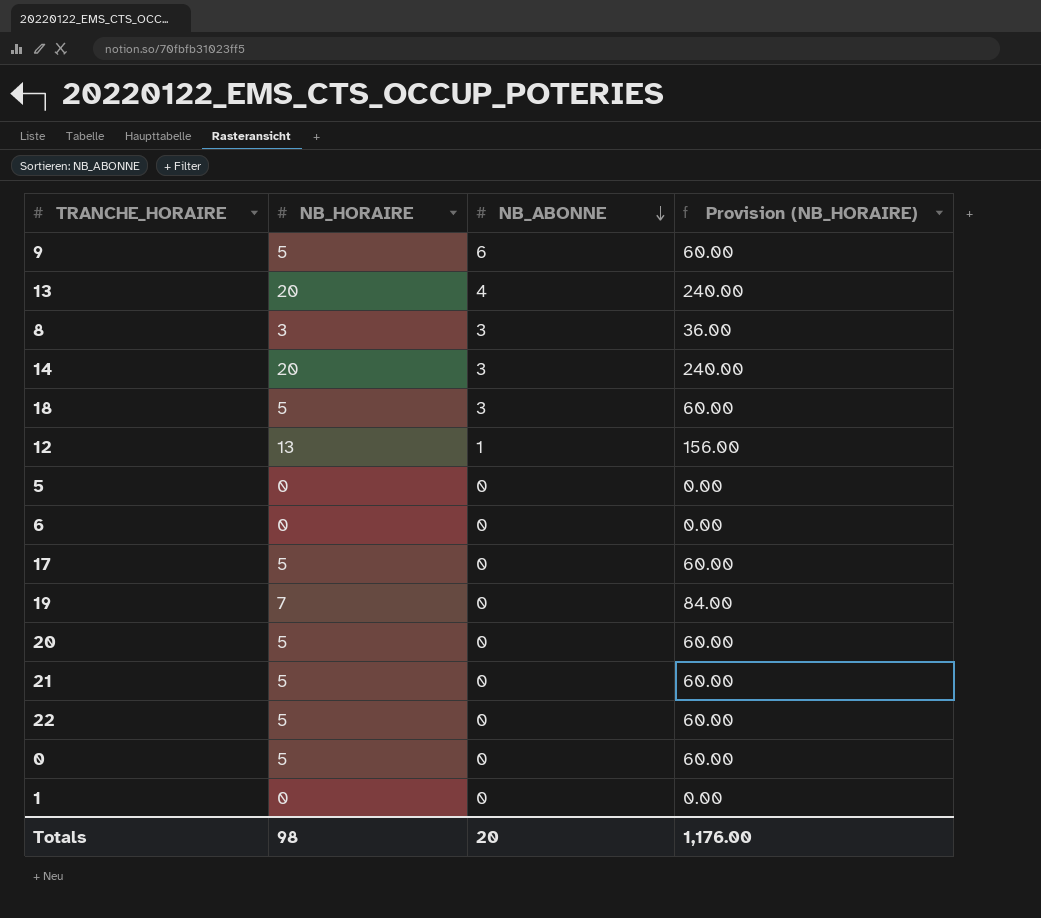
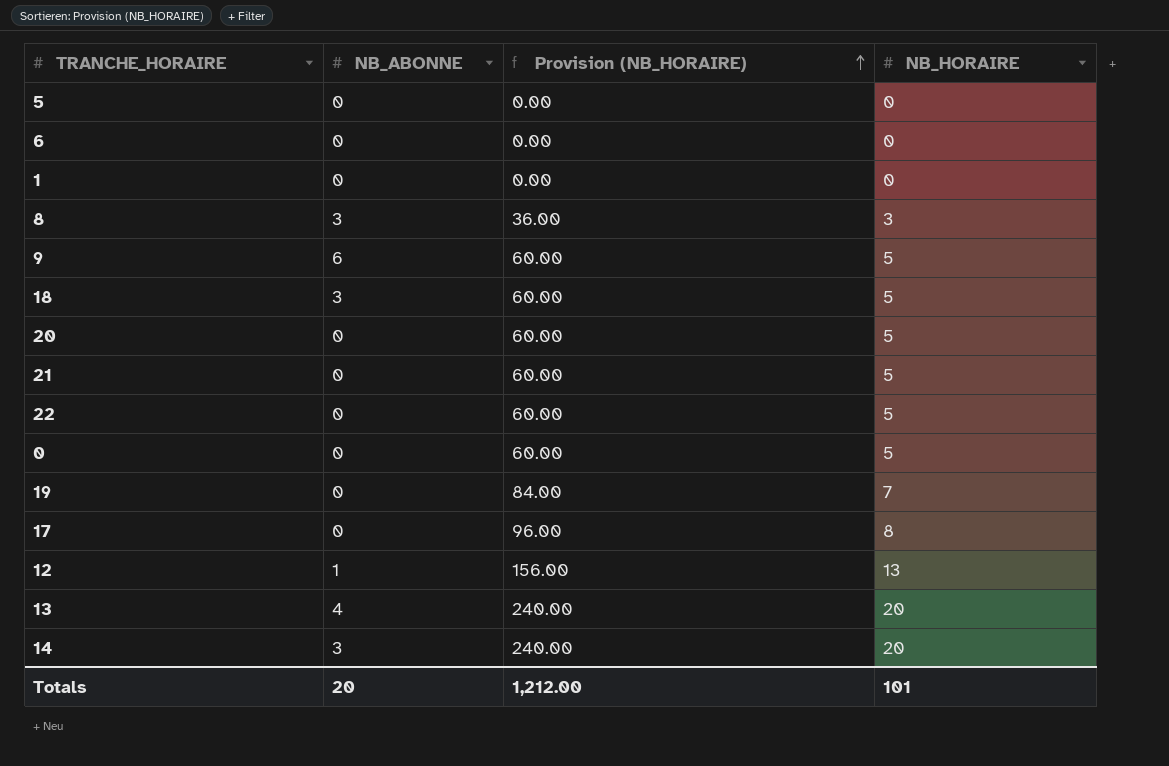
row order: NB_ABONNE descending -> Provision (NB_HORAIRE) ascending
column NB_HORAIRE | position: 2 -> 4
17 | Provision (NB_HORAIRE): 60.00 -> 96.00
17 | NB_HORAIRE: 5 -> 8
Totals | Provision (NB_HORAIRE): 1,176.00 -> 1,212.00
Totals | NB_HORAIRE: 98 -> 101

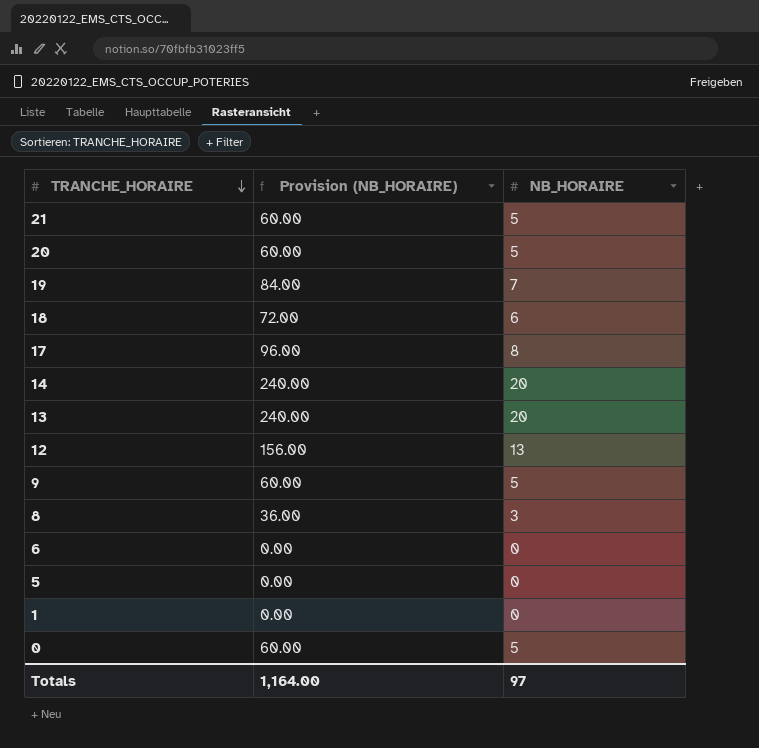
row order: Provision (NB_HORAIRE) ascending -> TRANCHE_HORAIRE descending
column NB_ABONNE | position: 2 -> none
row 22: 0 | 60.00 | 5 -> none
18 | Provision (NB_HORAIRE): 60.00 -> 72.00
18 | NB_HORAIRE: 5 -> 6
Totals | Provision (NB_HORAIRE): 1,212.00 -> 1,164.00
Totals | NB_HORAIRE: 101 -> 97

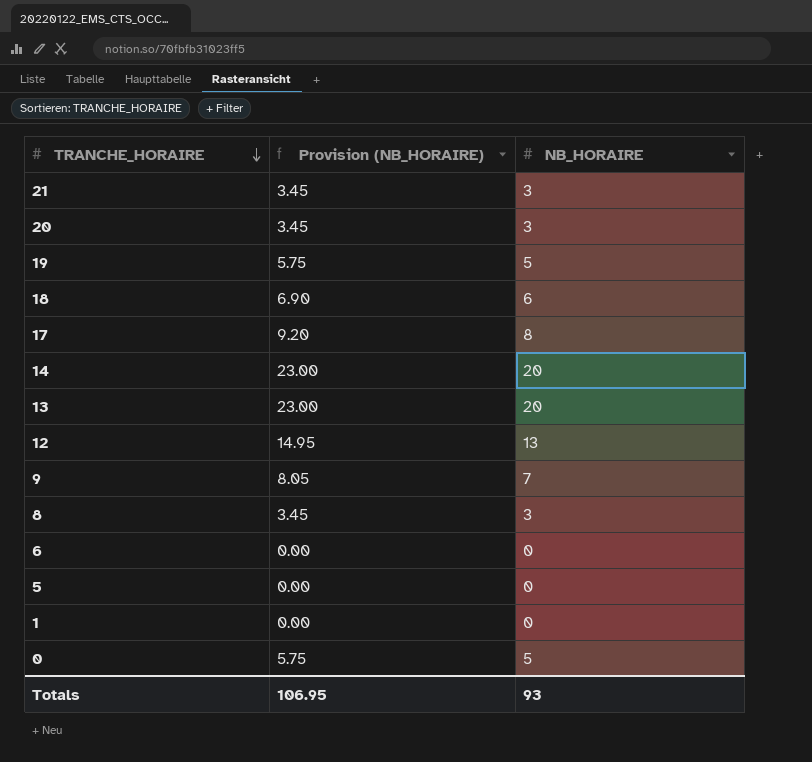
column Provision (NB_HORAIRE) | formula: [NB_HORAIRE] * 12 -> [NB_HORAIRE] * 1.15
21 | NB_HORAIRE: 5 -> 3
20 | NB_HORAIRE: 5 -> 3
19 | NB_HORAIRE: 7 -> 5
9 | NB_HORAIRE: 5 -> 7
Totals | Provision (NB_HORAIRE): 1,164.00 -> 106.95
Totals | NB_HORAIRE: 97 -> 93

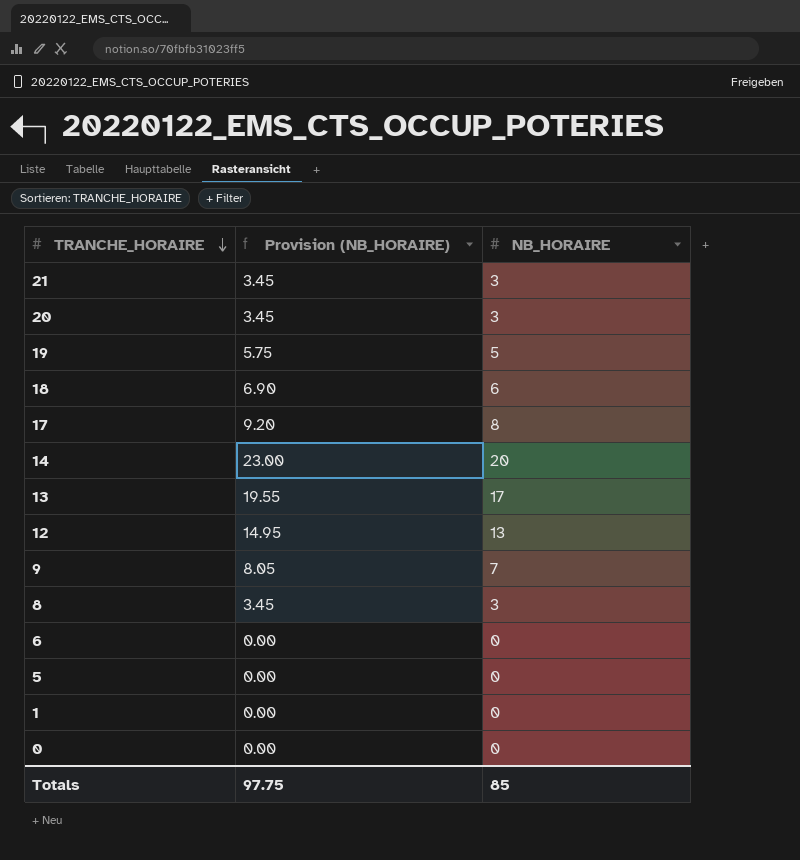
13 | Provision (NB_HORAIRE): 23.00 -> 19.55
13 | NB_HORAIRE: 20 -> 17
0 | Provision (NB_HORAIRE): 5.75 -> 0.00
0 | NB_HORAIRE: 5 -> 0
Totals | Provision (NB_HORAIRE): 106.95 -> 97.75
Totals | NB_HORAIRE: 93 -> 85

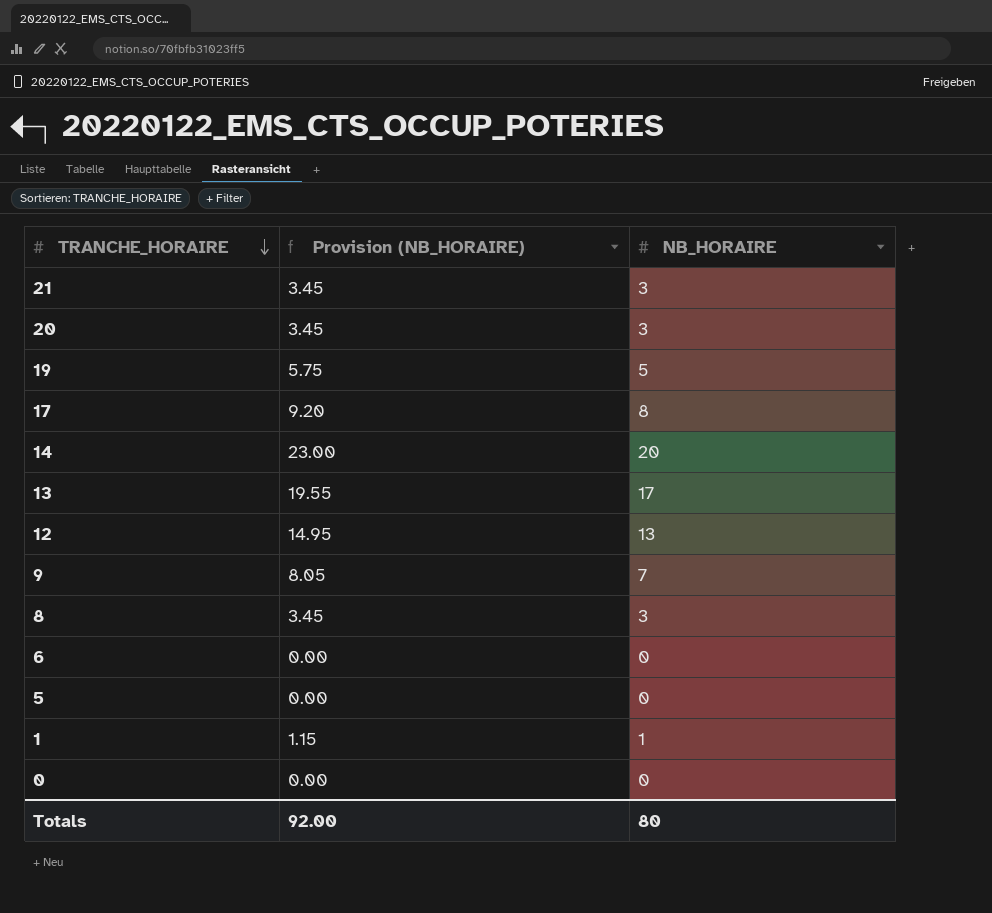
row 18: 6.90 | 6 -> none
1 | Provision (NB_HORAIRE): 0.00 -> 1.15
1 | NB_HORAIRE: 0 -> 1
Totals | Provision (NB_HORAIRE): 97.75 -> 92.00
Totals | NB_HORAIRE: 85 -> 80

